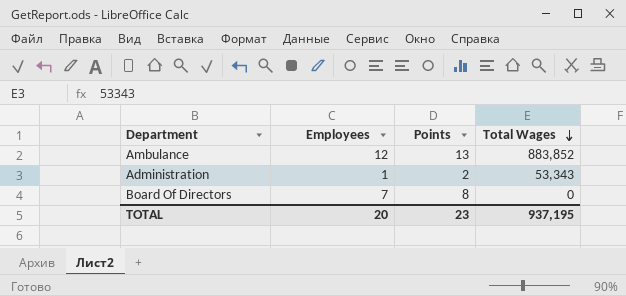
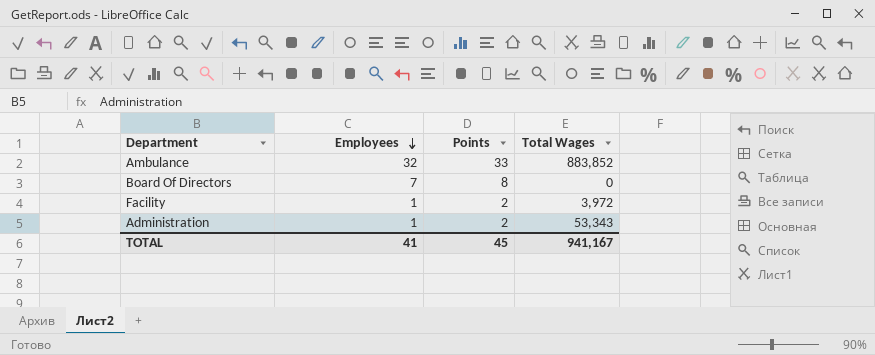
row order: Total Wages descending -> Employees descending
Ambulance | Employees: 12 -> 32
Ambulance | Points: 13 -> 33
row Facility: none -> 1 | 2 | 3,972
TOTAL | Employees: 20 -> 41
TOTAL | Points: 23 -> 45
TOTAL | Total Wages: 937,195 -> 941,167

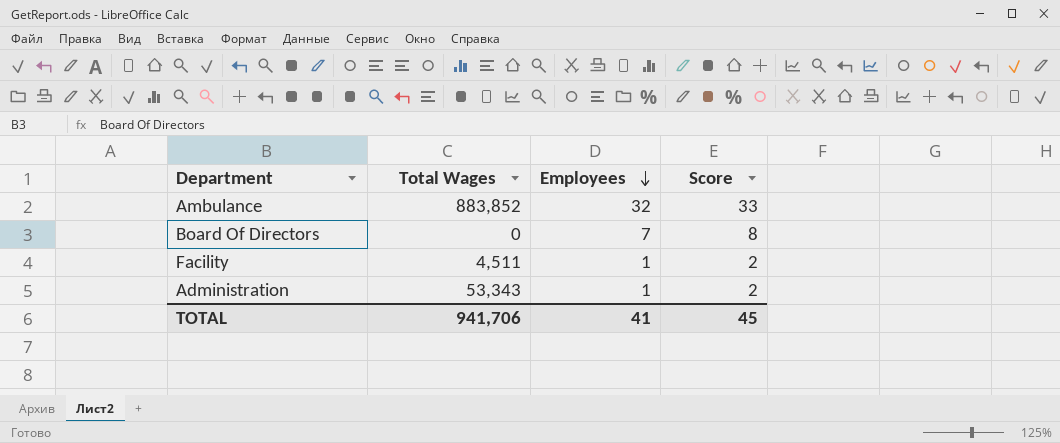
column Total Wages | position: 4 -> 2
column name: Points -> Score
Facility | Total Wages: 3,972 -> 4,511
TOTAL | Total Wages: 941,167 -> 941,706

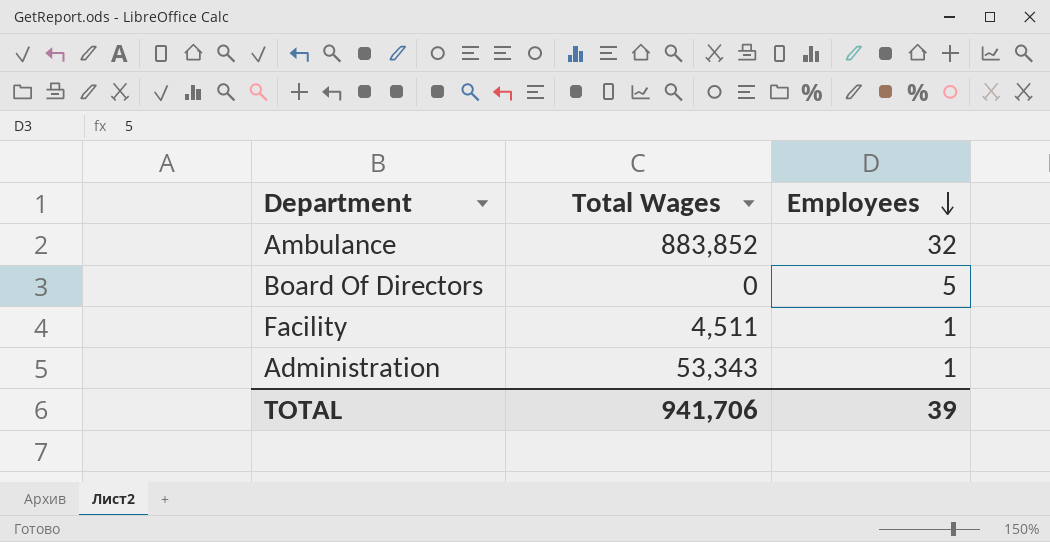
column Score | formula: [Employees] + 1 -> none
Board Of Directors | Employees: 7 -> 5
TOTAL | Employees: 41 -> 39

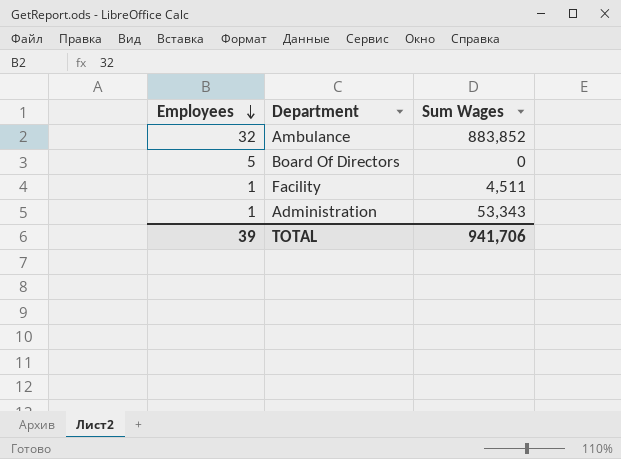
column Employees | position: 3 -> 1
column name: Total Wages -> Sum Wages

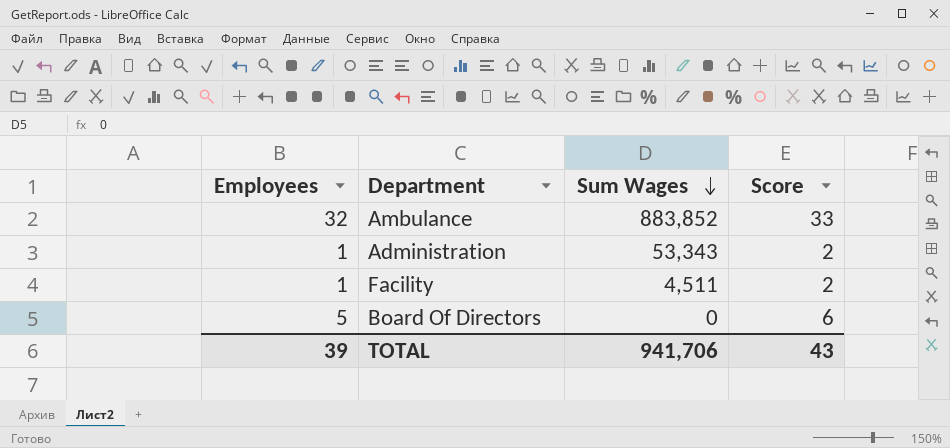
row order: Employees descending -> Sum Wages descending
column Score | formula: none -> [Employees] + 1

